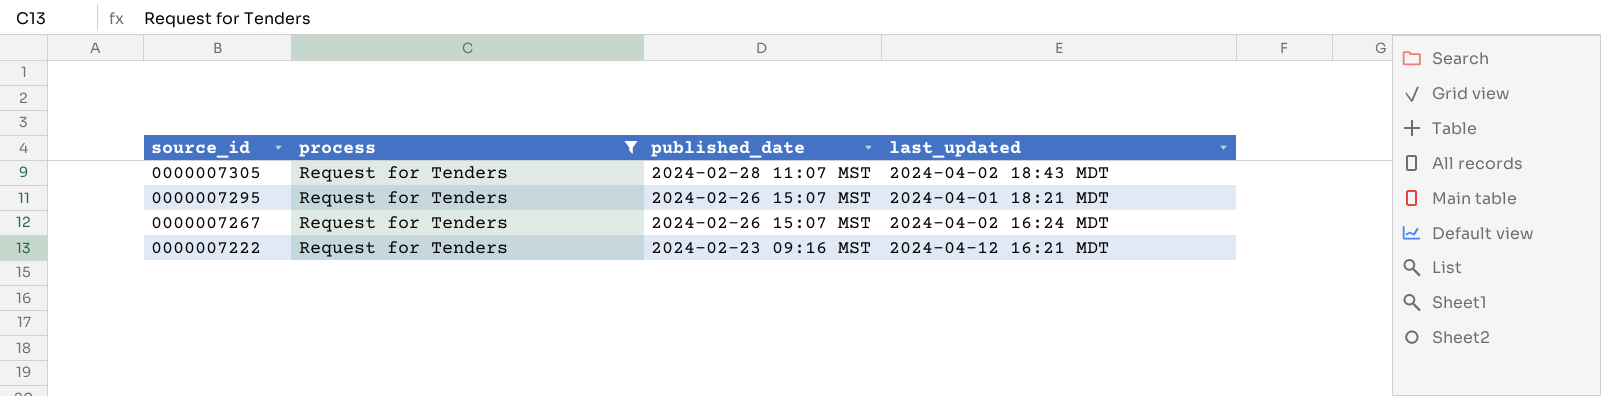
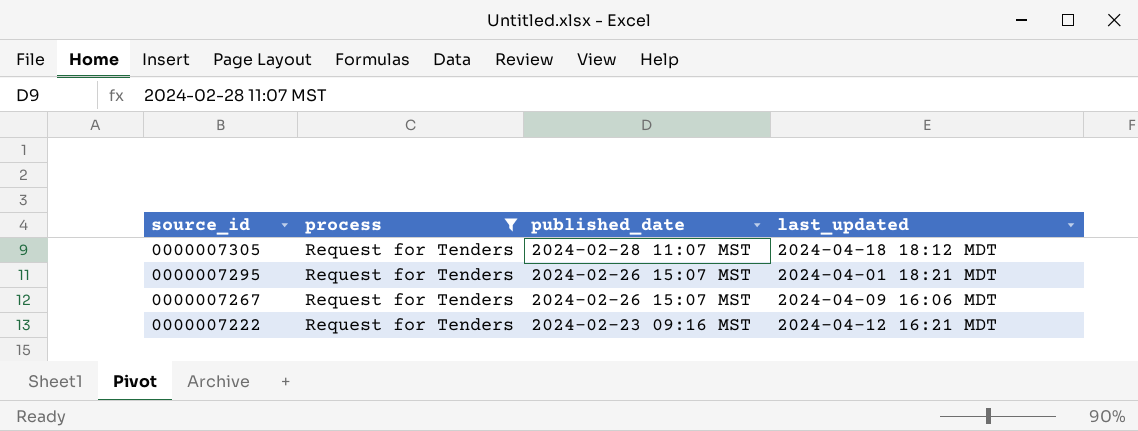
0000007305 | last_updated: 2024-04-02 18:43 MDT -> 2024-04-18 18:12 MDT
0000007267 | last_updated: 2024-04-02 16:24 MDT -> 2024-04-09 16:06 MDT

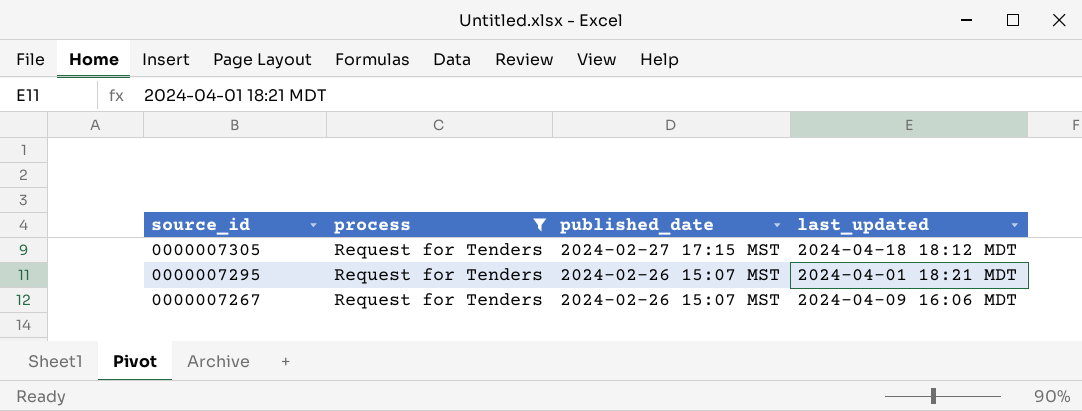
row 0000007222: Request for Tenders | 2024-02-23 09:16 MST | 2024-04-12 16:21 MDT -> none
0000007305 | published_date: 2024-02-28 11:07 MST -> 2024-02-27 17:15 MST

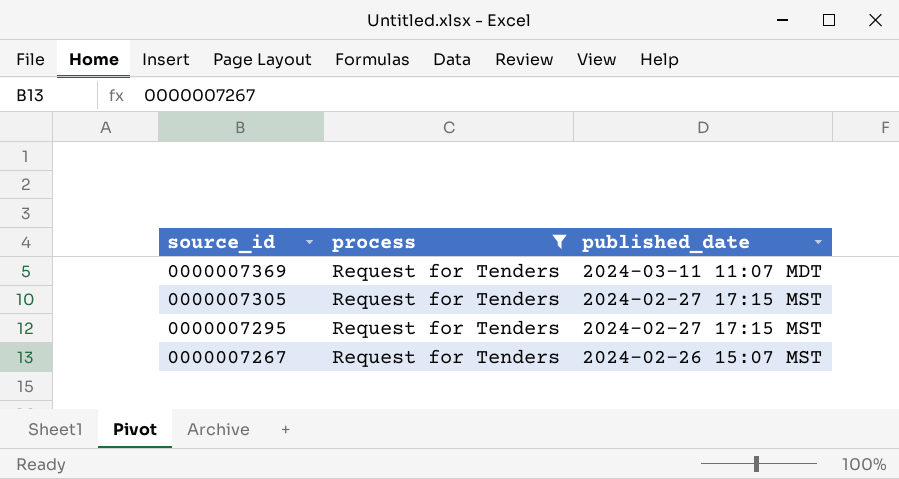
column last_updated | position: 4 -> none
row 0000007369: none -> Request for Tenders | 2024-03-11 11:07 MDT
0000007295 | published_date: 2024-02-26 15:07 MST -> 2024-02-27 17:15 MST

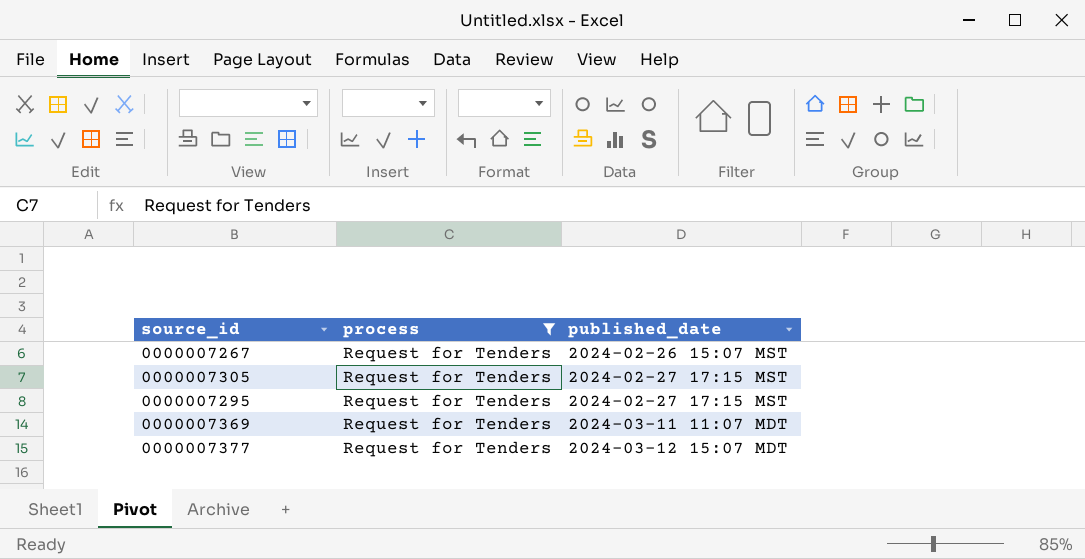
row order: source_id descending -> published_date ascending
row 0000007377: none -> Request for Tenders | 2024-03-12 15:07 MDT

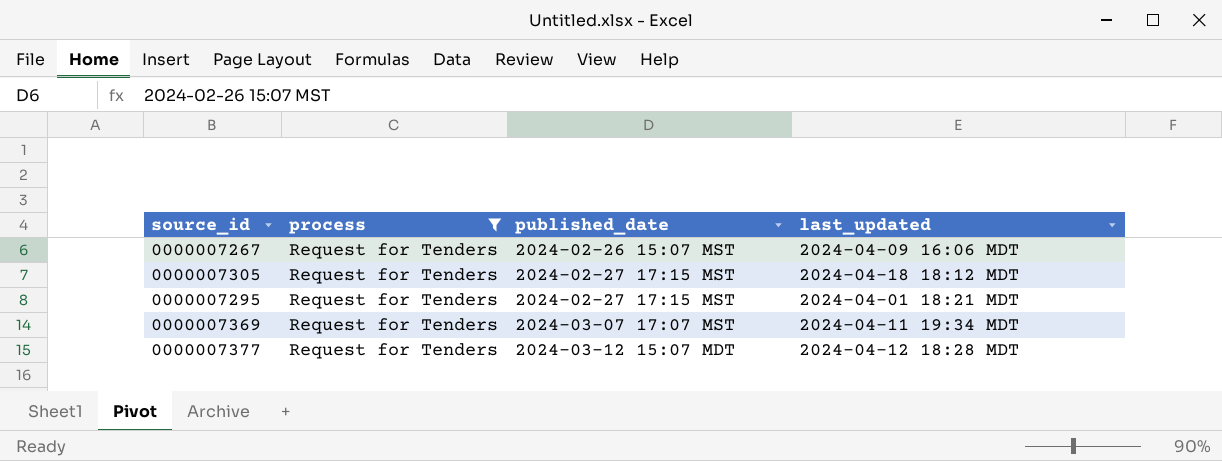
column last_updated | position: none -> 4
0000007369 | published_date: 2024-03-11 11:07 MDT -> 2024-03-07 17:07 MST

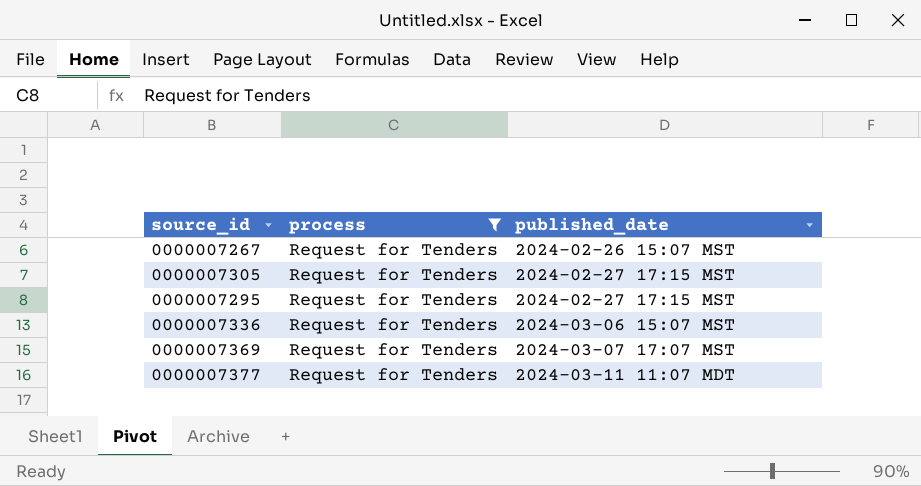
column last_updated | position: 4 -> none
row 0000007336: none -> Request for Tenders | 2024-03-06 15:07 MST
0000007377 | published_date: 2024-03-12 15:07 MDT -> 2024-03-11 11:07 MDT

